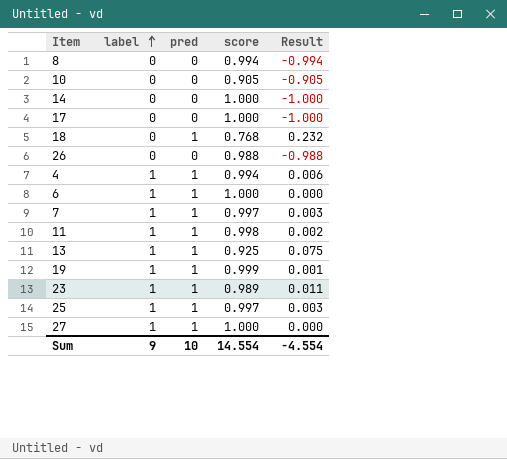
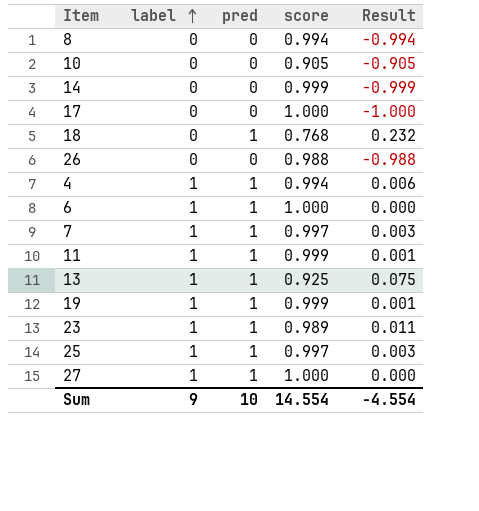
14 | score: 1.000 -> 0.999
14 | Result: -1.000 -> -0.999
11 | score: 0.998 -> 0.999
11 | Result: 0.002 -> 0.001

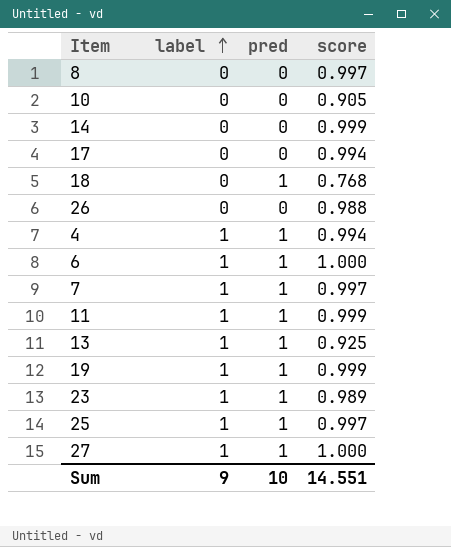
column Result | formula: [pred] - [score] -> none
8 | score: 0.994 -> 0.997
17 | score: 1.000 -> 0.994
Sum | score: 14.554 -> 14.551

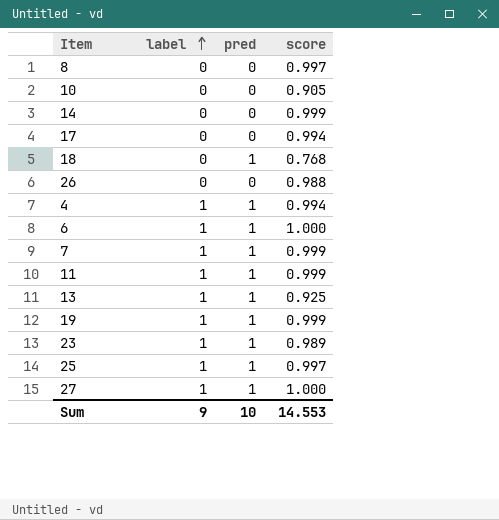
7 | score: 0.997 -> 0.999
Sum | score: 14.551 -> 14.553

